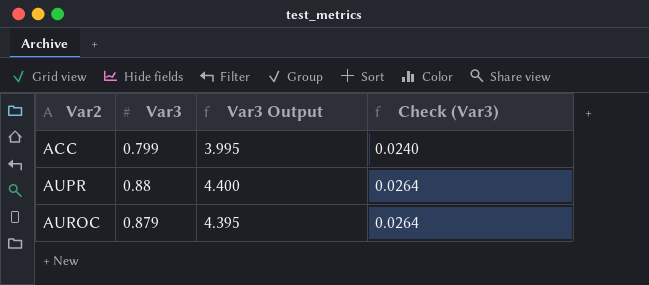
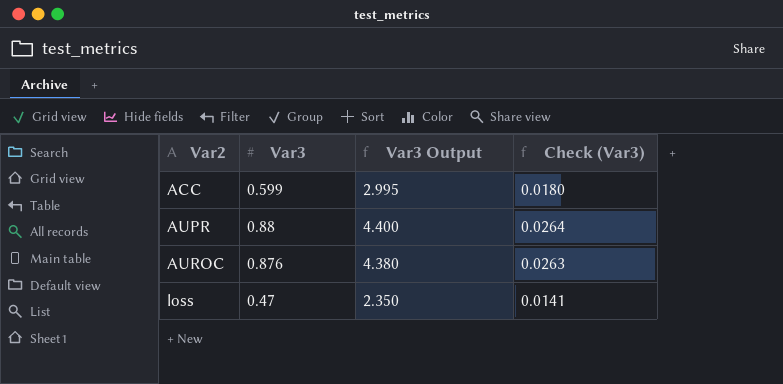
ACC | Var3: 0.799 -> 0.599
ACC | Var3 Output: 3.995 -> 2.995
ACC | Check (Var3): 0.0240 -> 0.0180
AUROC | Var3: 0.879 -> 0.876
AUROC | Var3 Output: 4.395 -> 4.380
AUROC | Check (Var3): 0.0264 -> 0.0263
row loss: none -> 0.47 | 2.350 | 0.0141

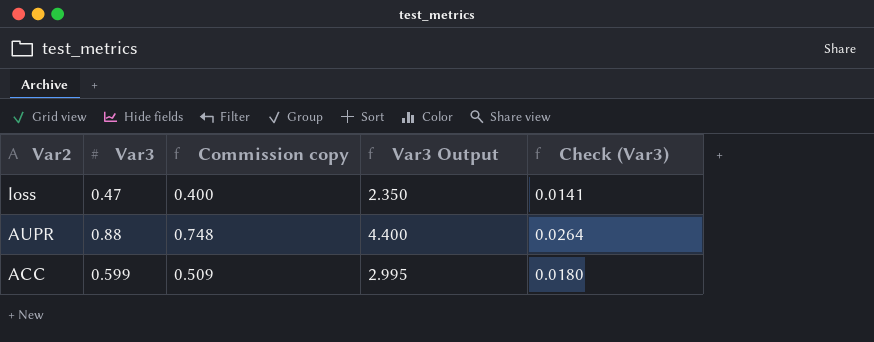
row order: Var2 ascending -> Var2 descending
column Commission copy | formula: none -> [Var3] * 0.85
row AUROC: 0.876 | 4.380 | 0.0263 -> none

